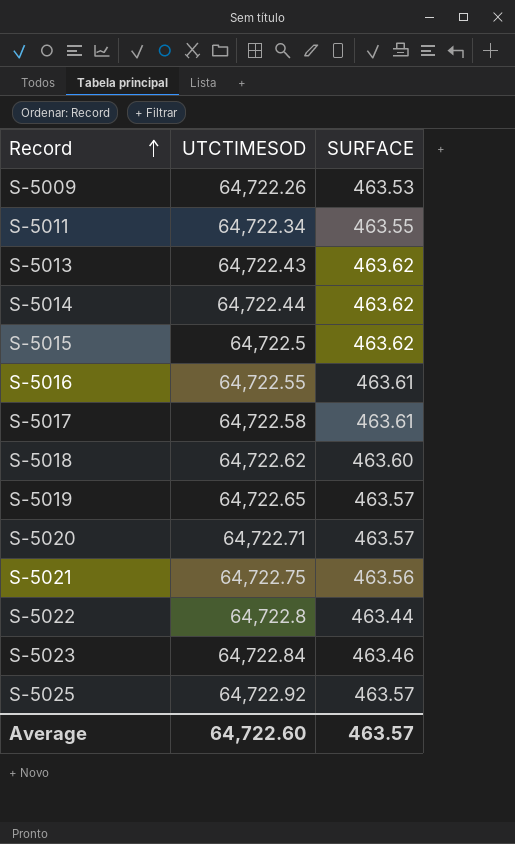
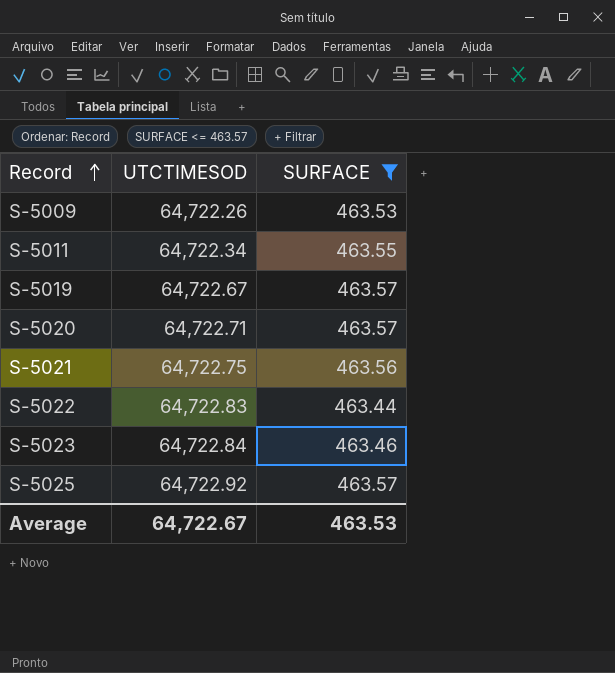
filter: none -> SURFACE <= 463.57
S-5019 | UTCTIMESOD: 64,722.65 -> 64,722.67
S-5022 | UTCTIMESOD: 64,722.8 -> 64,722.83
Average | UTCTIMESOD: 64,722.60 -> 64,722.67
Average | SURFACE: 463.57 -> 463.53

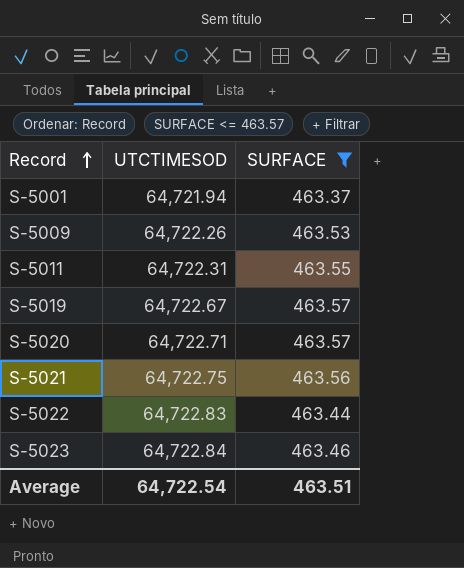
row S-5025: 64,722.92 | 463.57 -> none
row S-5001: none -> 64,721.94 | 463.37
S-5011 | UTCTIMESOD: 64,722.34 -> 64,722.31
Average | UTCTIMESOD: 64,722.67 -> 64,722.54
Average | SURFACE: 463.53 -> 463.51

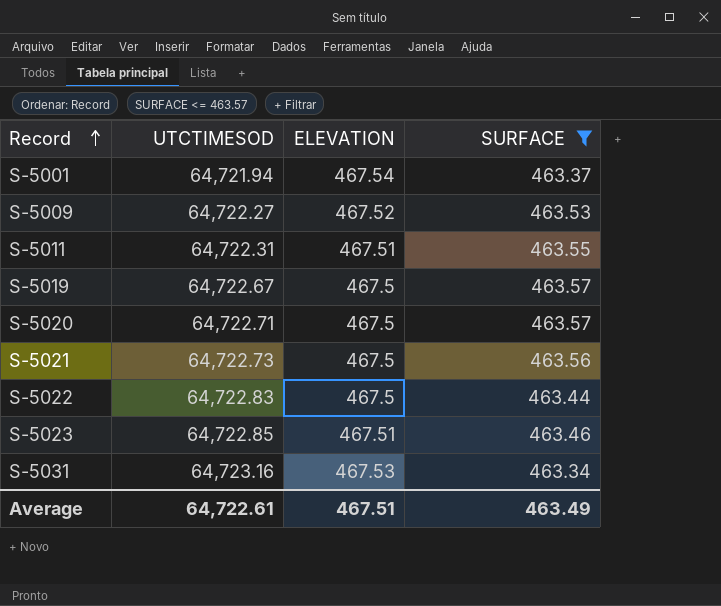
column ELEVATION | position: none -> 3
S-5009 | UTCTIMESOD: 64,722.26 -> 64,722.27
S-5021 | UTCTIMESOD: 64,722.75 -> 64,722.73
S-5023 | UTCTIMESOD: 64,722.84 -> 64,722.85
row S-5031: none -> 64,723.16 | 467.53 | 463.34
Average | UTCTIMESOD: 64,722.54 -> 64,722.61
Average | SURFACE: 463.51 -> 463.49

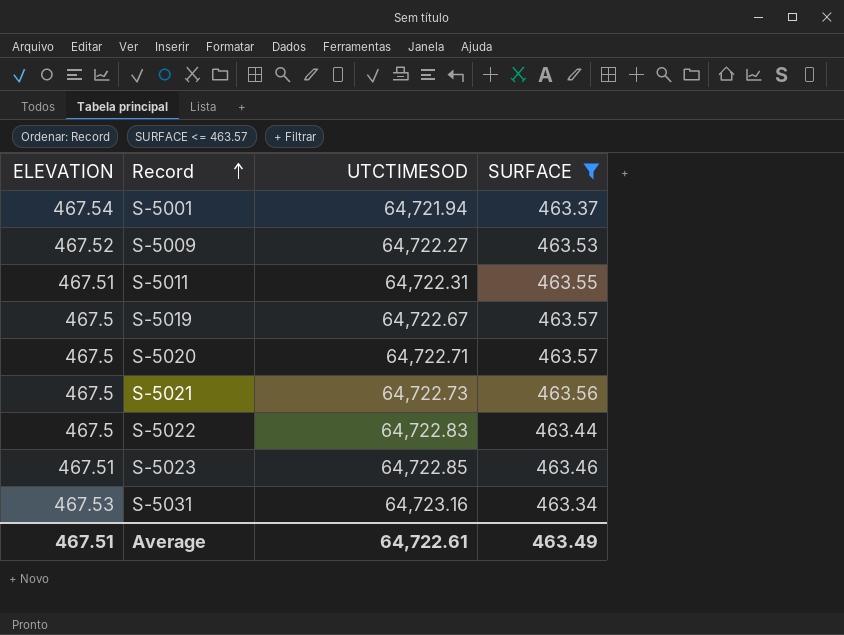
column ELEVATION | position: 3 -> 1

